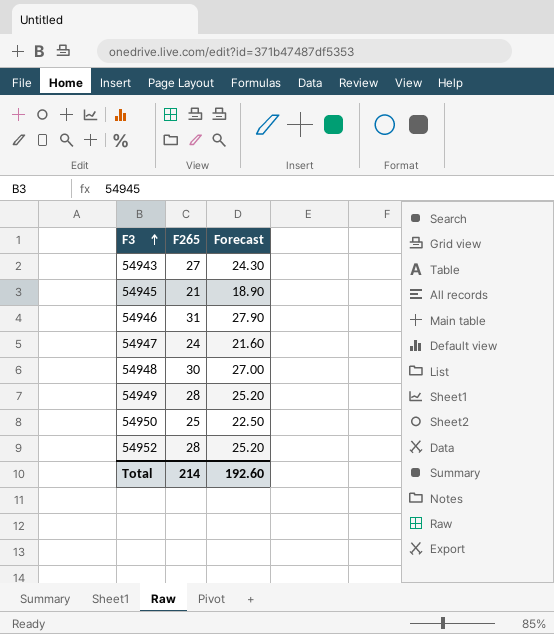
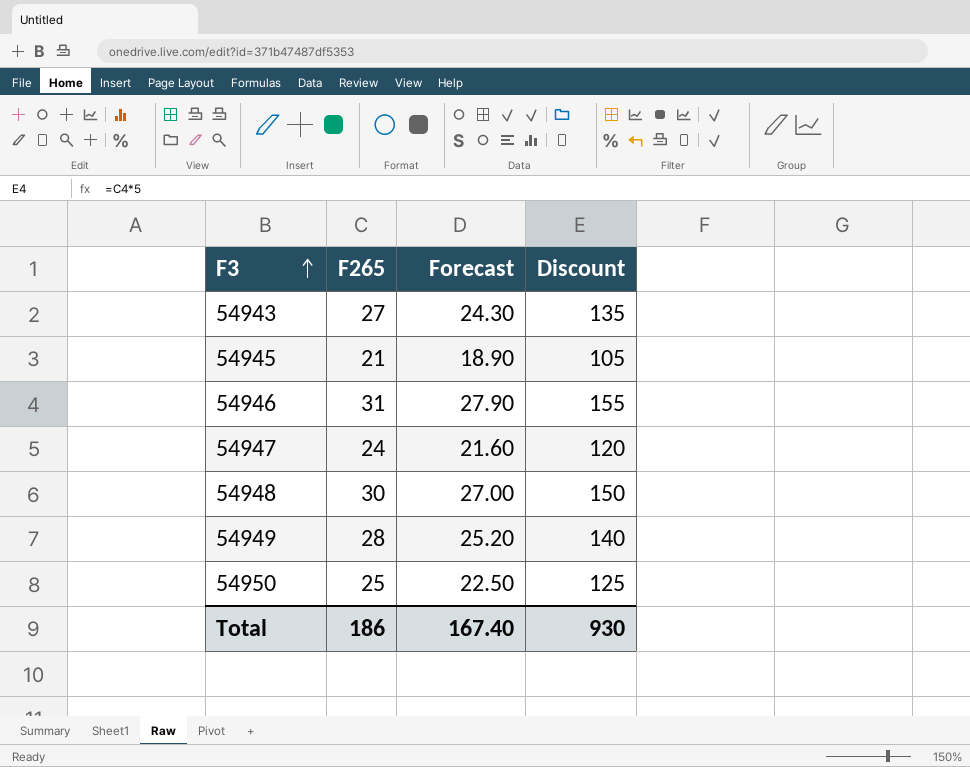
column Discount | formula: none -> [F265] * 5
row 54952: 28 | 25.20 -> none
Total | F265: 214 -> 186
Total | Forecast: 192.60 -> 167.40

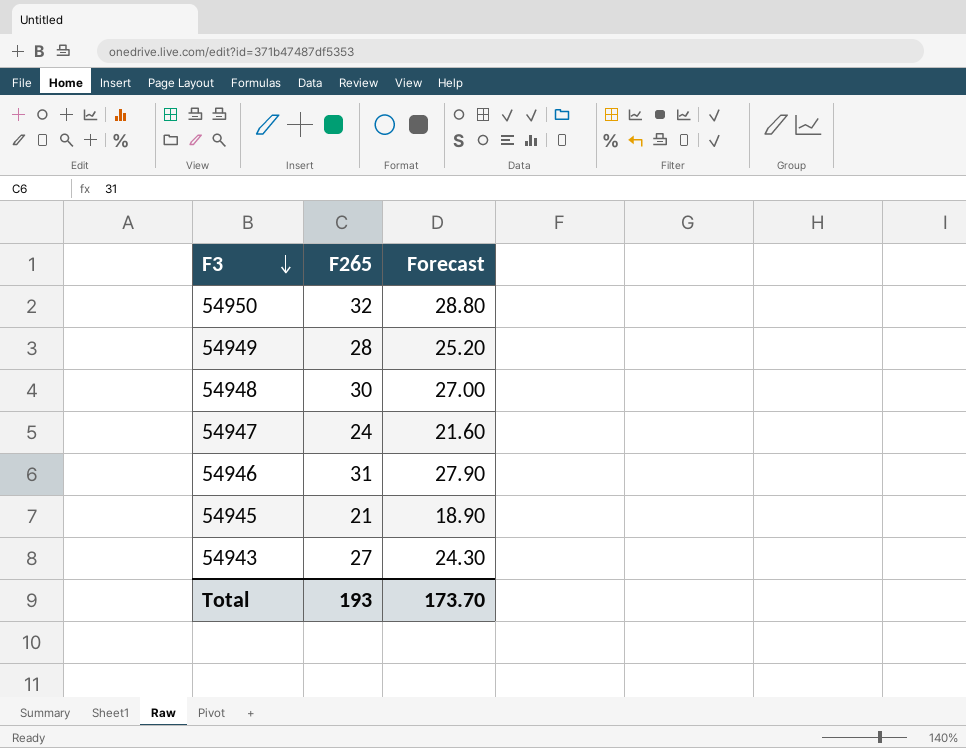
row order: F3 ascending -> F3 descending
column Discount | formula: [F265] * 5 -> none
54950 | F265: 25 -> 32
54950 | Forecast: 22.50 -> 28.80
Total | F265: 186 -> 193
Total | Forecast: 167.40 -> 173.70

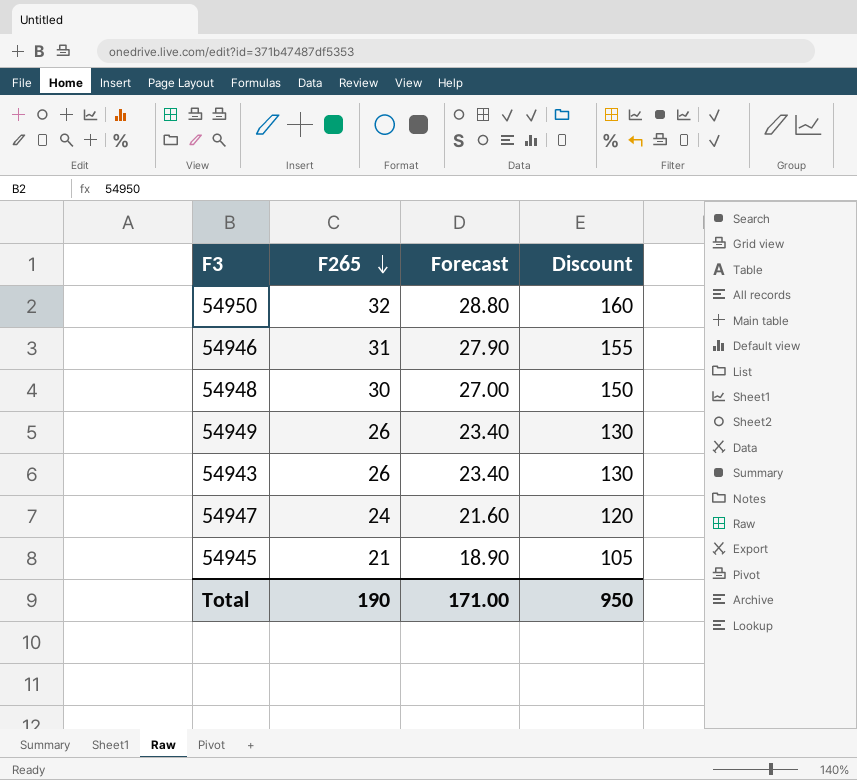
row order: F3 descending -> F265 descending
column Discount | formula: none -> [F265] * 5
54949 | F265: 28 -> 26
54949 | Forecast: 25.20 -> 23.40
54943 | F265: 27 -> 26
54943 | Forecast: 24.30 -> 23.40
Total | F265: 193 -> 190
Total | Forecast: 173.70 -> 171.00

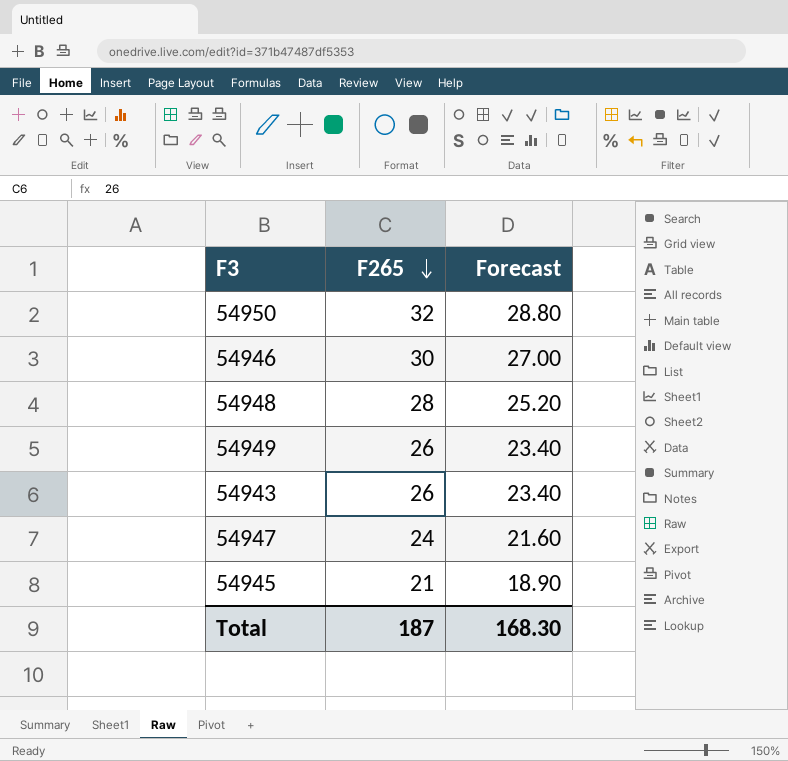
column Discount | formula: [F265] * 5 -> none
54946 | F265: 31 -> 30
54946 | Forecast: 27.90 -> 27.00
54948 | F265: 30 -> 28
54948 | Forecast: 27.00 -> 25.20
Total | F265: 190 -> 187
Total | Forecast: 171.00 -> 168.30

